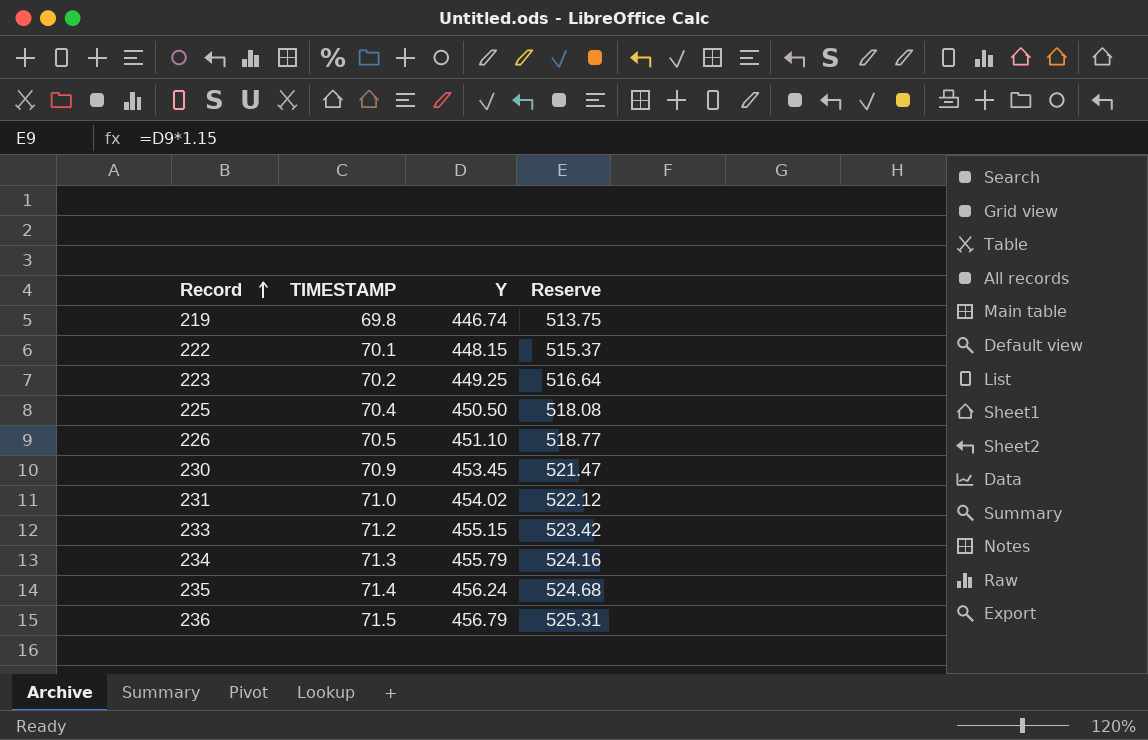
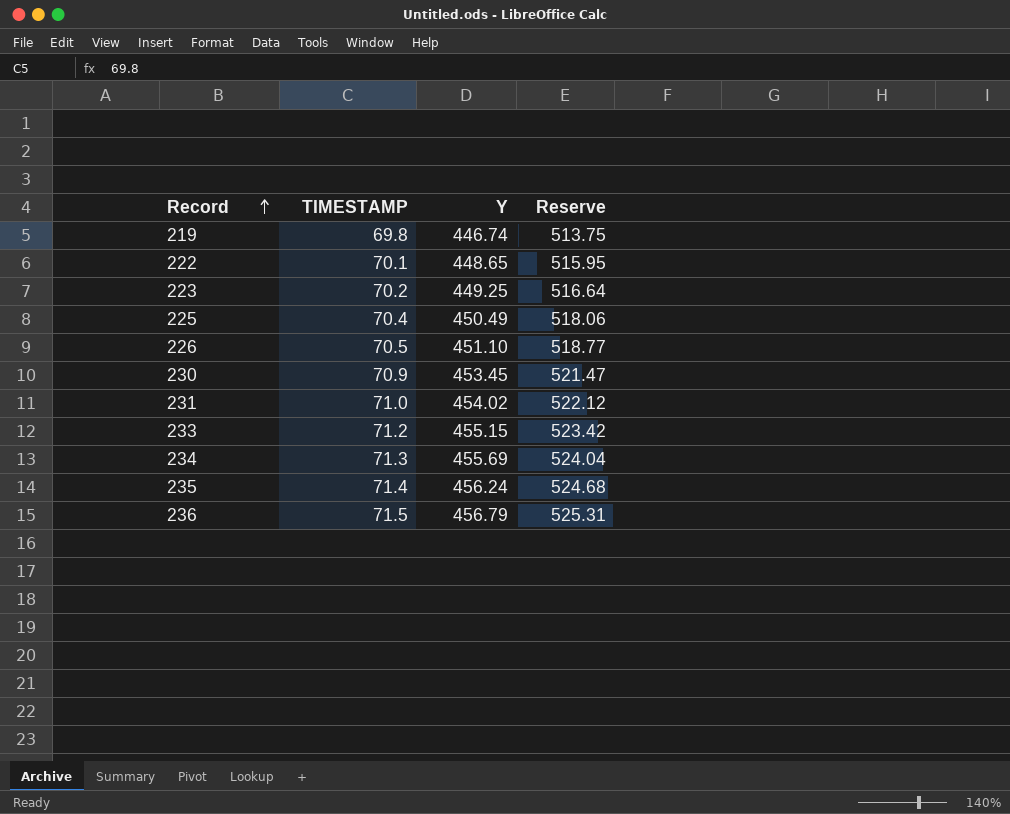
222 | Y: 448.15 -> 448.65
222 | Reserve: 515.37 -> 515.95
225 | Y: 450.50 -> 450.49
225 | Reserve: 518.08 -> 518.06
234 | Y: 455.79 -> 455.69
234 | Reserve: 524.16 -> 524.04

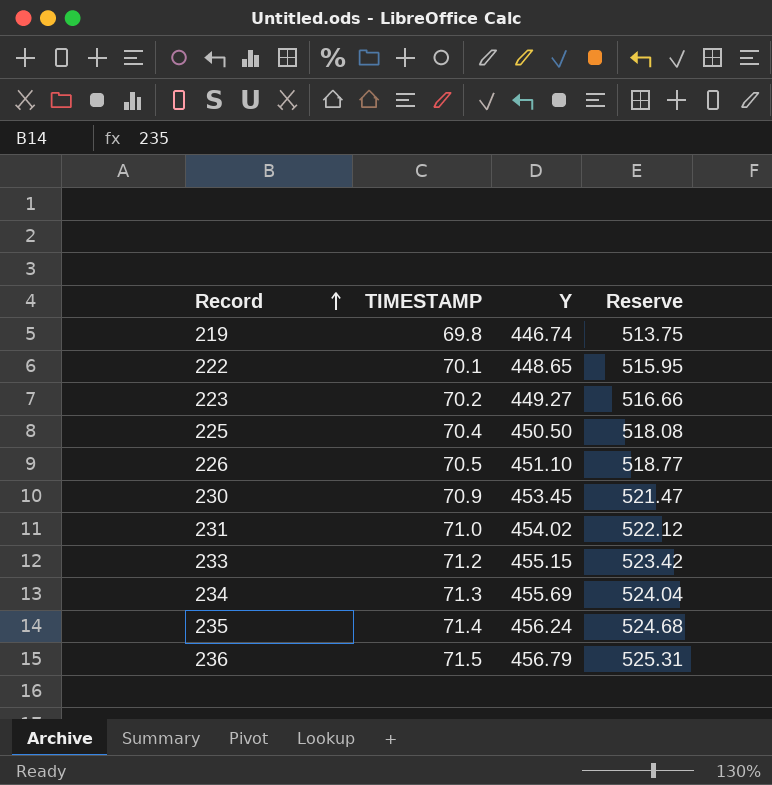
223 | Y: 449.25 -> 449.27
223 | Reserve: 516.64 -> 516.66
225 | Y: 450.49 -> 450.50
225 | Reserve: 518.06 -> 518.08

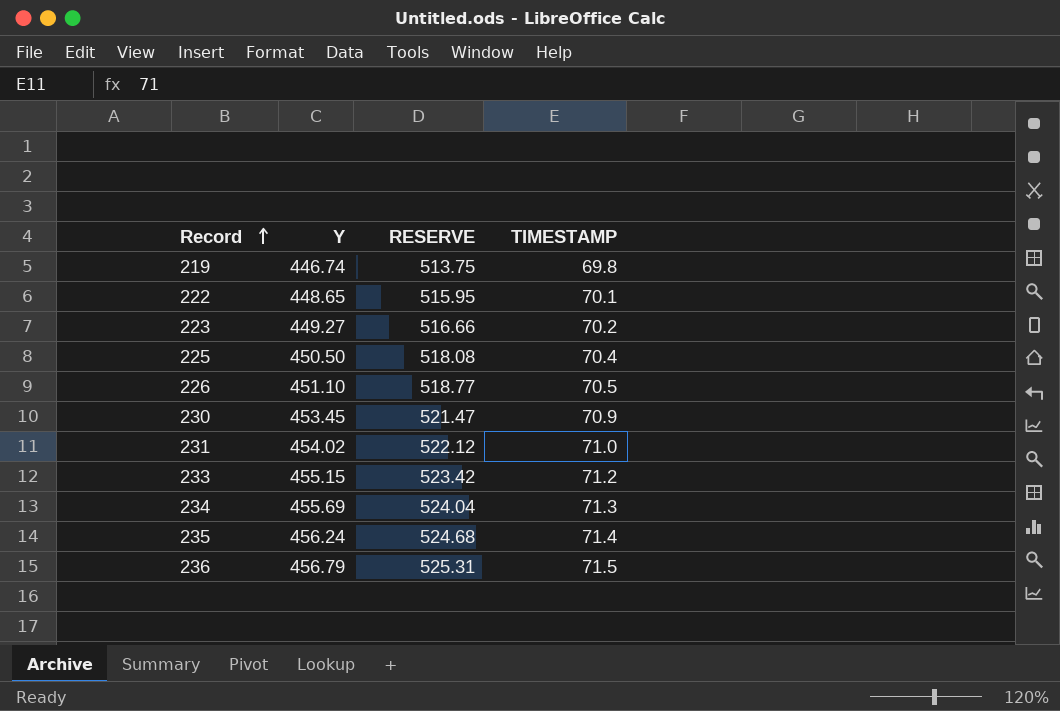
column name: Reserve -> RESERVE
column TIMESTAMP | position: 2 -> 4

